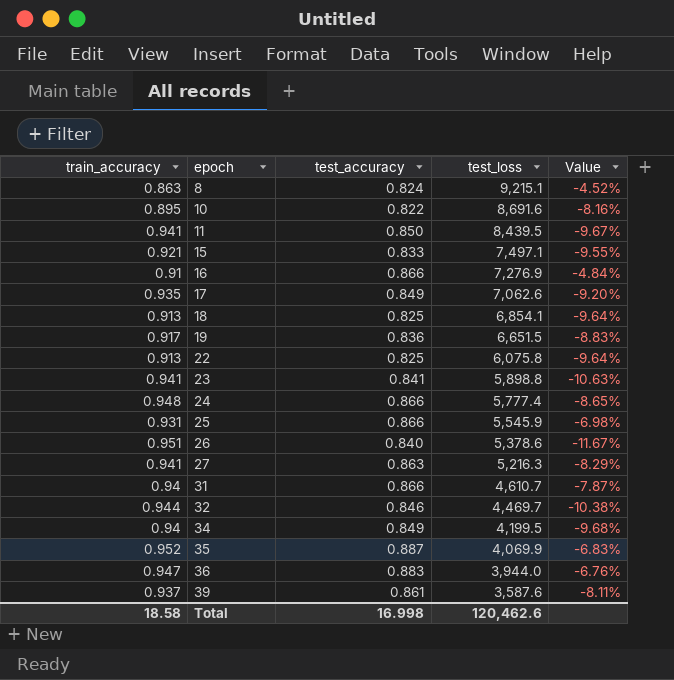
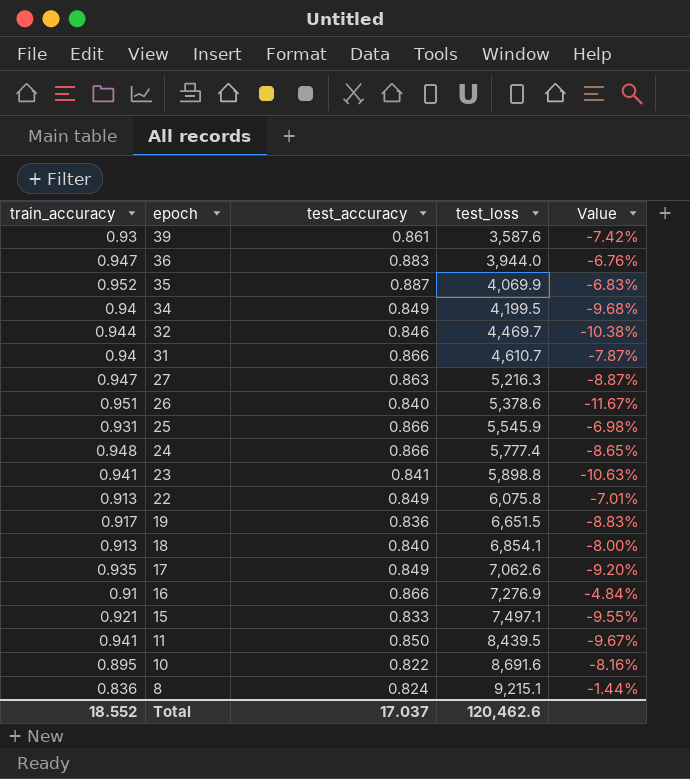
row order: epoch ascending -> epoch descending
39 | train_accuracy: 0.937 -> 0.93
39 | Value: -8.11% -> -7.42%
27 | train_accuracy: 0.941 -> 0.947
27 | Value: -8.29% -> -8.87%
22 | test_accuracy: 0.825 -> 0.849
22 | Value: -9.64% -> -7.01%
18 | test_accuracy: 0.825 -> 0.840
18 | Value: -9.64% -> -8.00%
8 | train_accuracy: 0.863 -> 0.836
8 | Value: -4.52% -> -1.44%
Total | train_accuracy: 18.58 -> 18.552
Total | test_accuracy: 16.998 -> 17.037

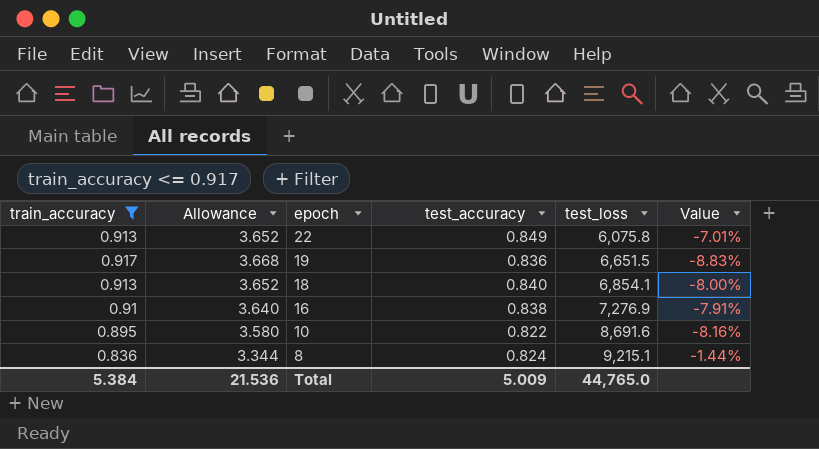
filter: none -> train_accuracy <= 0.917
column Allowance | formula: none -> [train_accuracy] * 4
16 | test_accuracy: 0.866 -> 0.838
16 | Value: -4.84% -> -7.91%
Total | train_accuracy: 18.552 -> 5.384
Total | test_accuracy: 17.037 -> 5.009
Total | test_loss: 120,462.6 -> 44,765.0

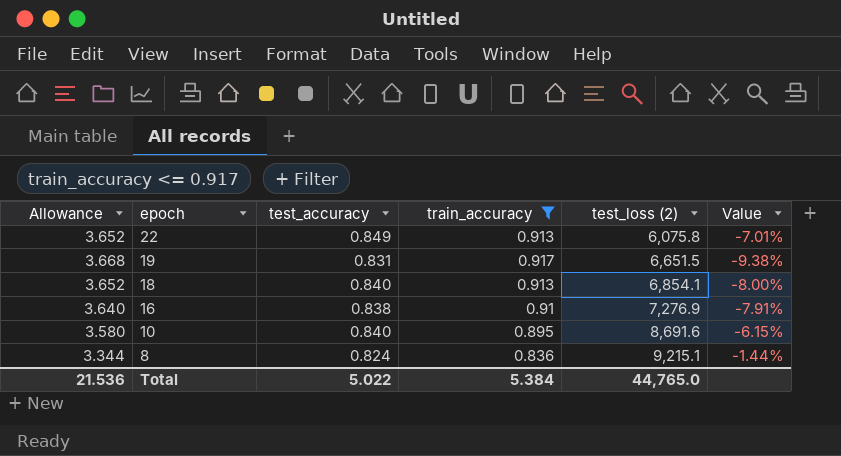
column train_accuracy | position: 1 -> 4
column name: test_loss -> test_loss (2)
19 | test_accuracy: 0.836 -> 0.831
19 | Value: -8.83% -> -9.38%
10 | test_accuracy: 0.822 -> 0.840
10 | Value: -8.16% -> -6.15%
Total | test_accuracy: 5.009 -> 5.022

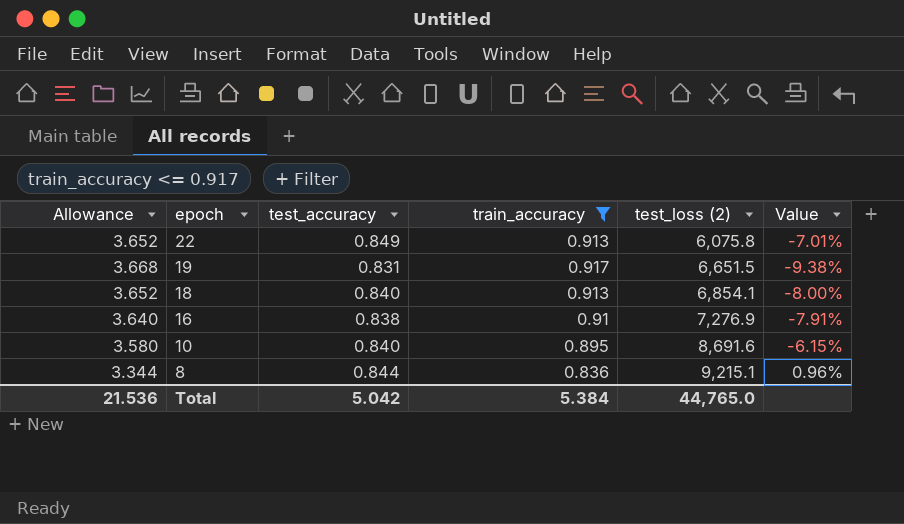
8 | test_accuracy: 0.824 -> 0.844
8 | Value: -1.44% -> 0.96%
Total | test_accuracy: 5.022 -> 5.042

